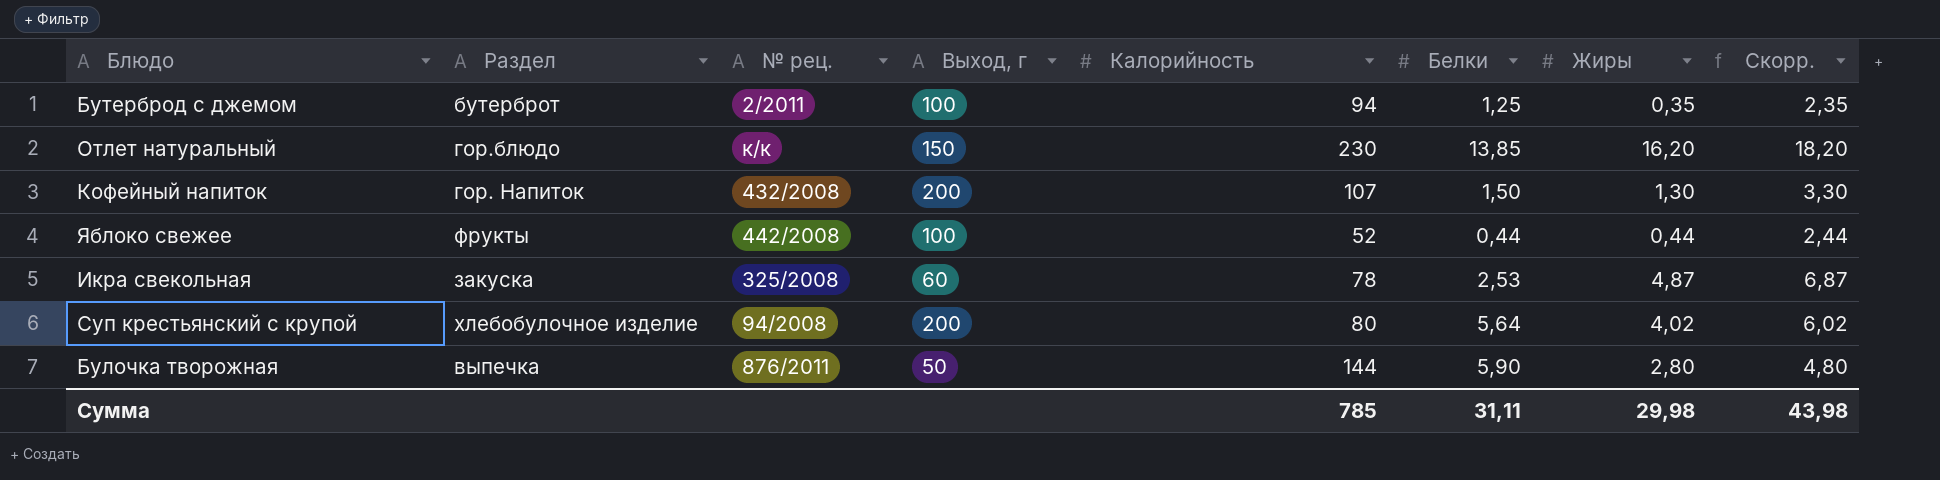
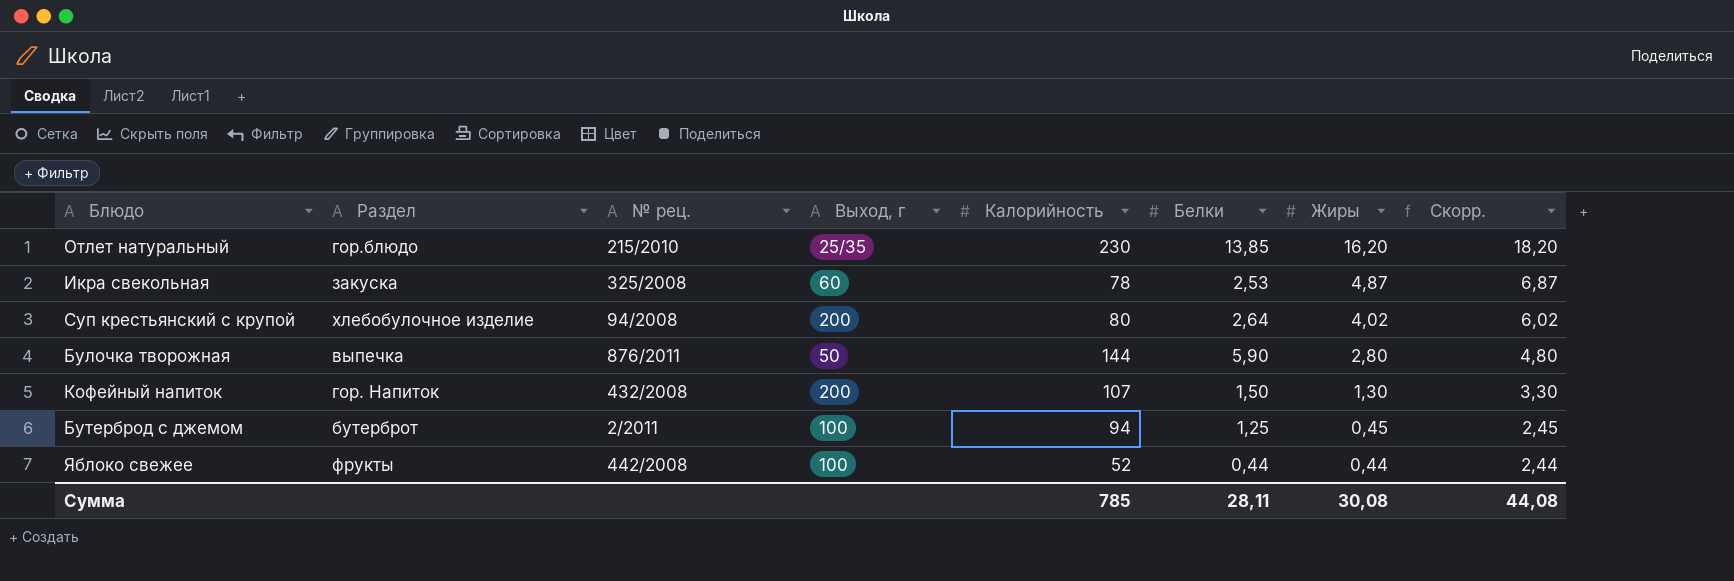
row order: none -> Жиры descending
Отлет натуральный | № рец.: к/к -> 215/2010
Отлет натуральный | Выход, г: 150 -> 25/35
Суп крестьянский с крупой | Белки: 5,64 -> 2,64
Бутерброд с джемом | Жиры: 0,35 -> 0,45
Бутерброд с джемом | Скорр.: 2,35 -> 2,45
Сумма | Белки: 31,11 -> 28,11
Сумма | Жиры: 29,98 -> 30,08
Сумма | Скорр.: 43,98 -> 44,08

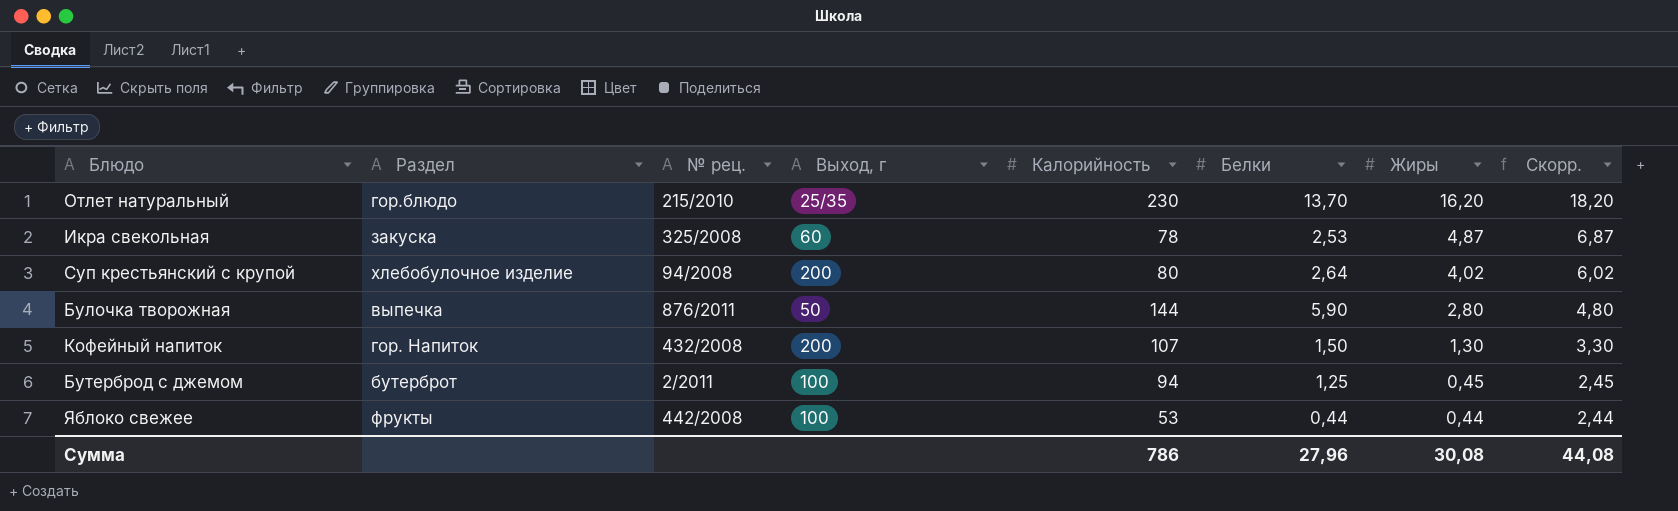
Отлет натуральный | Белки: 13,85 -> 13,70
Яблоко свежее | Калорийность: 52 -> 53
Сумма | Калорийность: 785 -> 786
Сумма | Белки: 28,11 -> 27,96

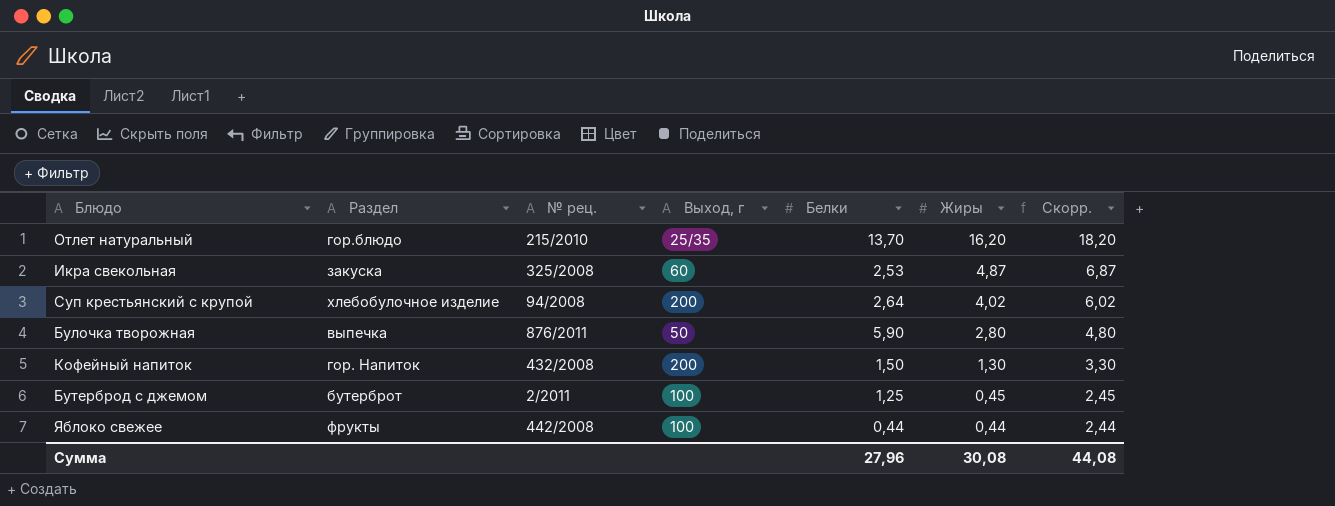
column Калорийность | position: 5 -> none

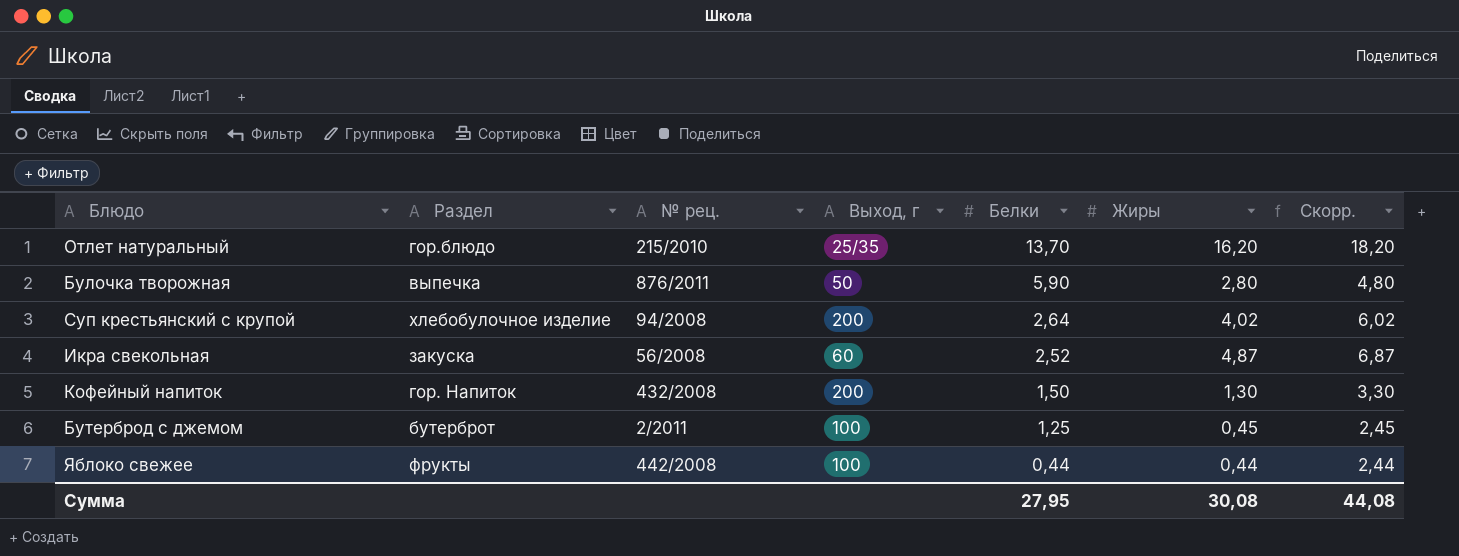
row order: Жиры descending -> Белки descending
Икра свекольная | № рец.: 325/2008 -> 56/2008
Икра свекольная | Белки: 2,53 -> 2,52
Сумма | Белки: 27,96 -> 27,95

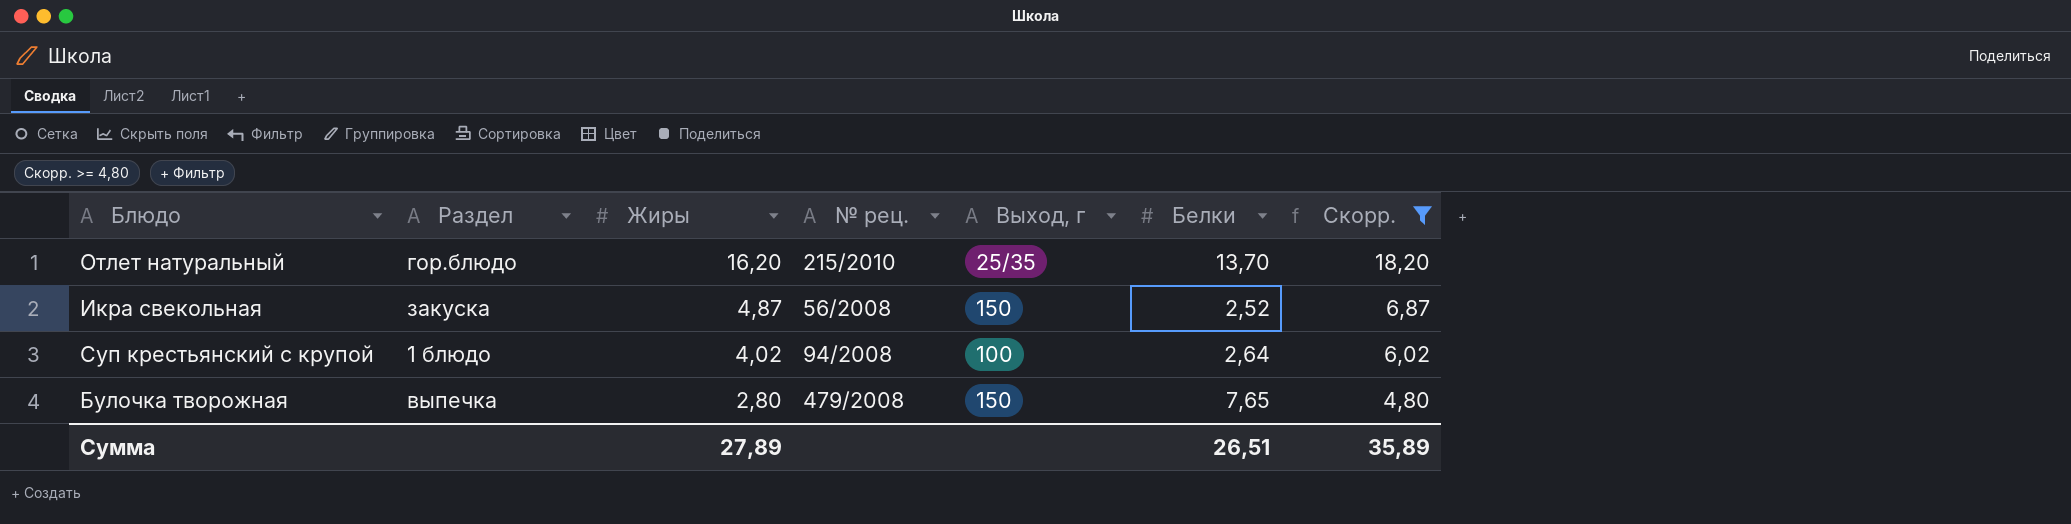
filter: none -> Скорр. >= 4,80
row order: Белки descending -> Жиры descending
column Жиры | position: 6 -> 3
Икра свекольная | Выход, г: 60 -> 150
Суп крестьянский с крупой | Раздел: хлебобулочное изделие -> 1 блюдо
Суп крестьянский с крупой | Выход, г: 200 -> 100
Булочка творожная | № рец.: 876/2011 -> 479/2008
Булочка творожная | Выход, г: 50 -> 150
Булочка творожная | Белки: 5,90 -> 7,65
Сумма | Жиры: 30,08 -> 27,89
Сумма | Белки: 27,95 -> 26,51
Сумма | Скорр.: 44,08 -> 35,89

